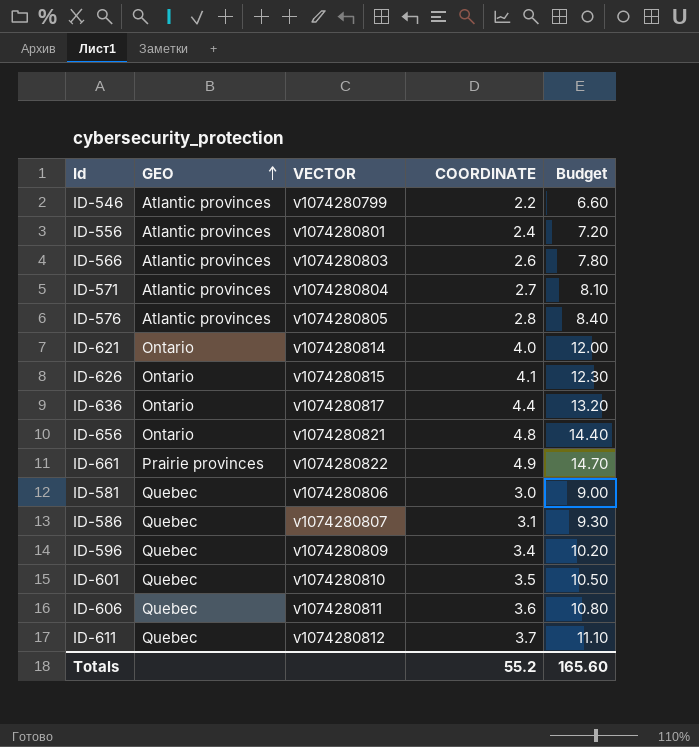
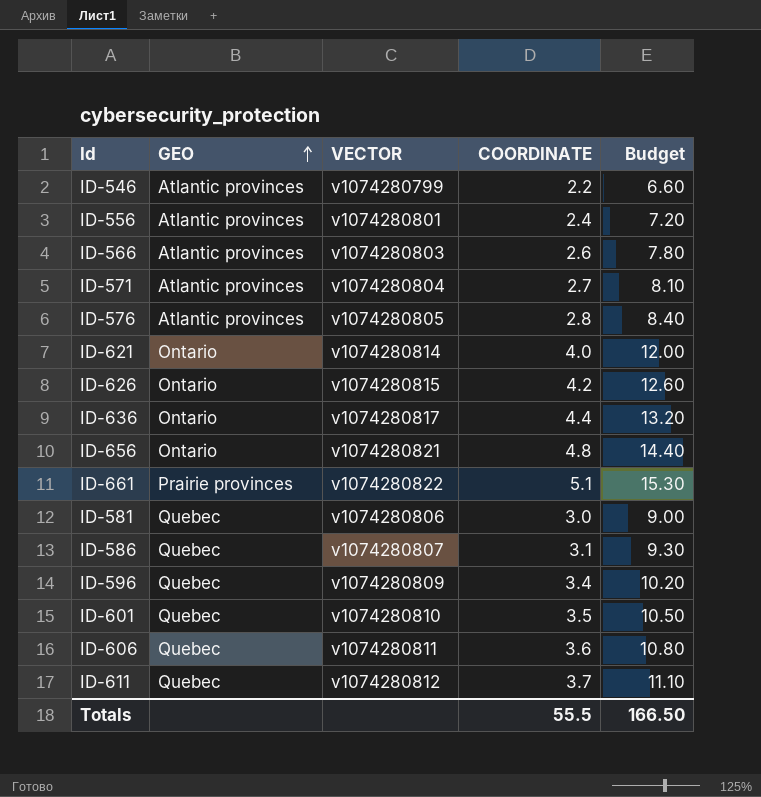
ID-626 | COORDINATE: 4.1 -> 4.2
ID-626 | Budget: 12.30 -> 12.60
ID-661 | COORDINATE: 4.9 -> 5.1
ID-661 | Budget: 14.70 -> 15.30
Totals | COORDINATE: 55.2 -> 55.5
Totals | Budget: 165.60 -> 166.50

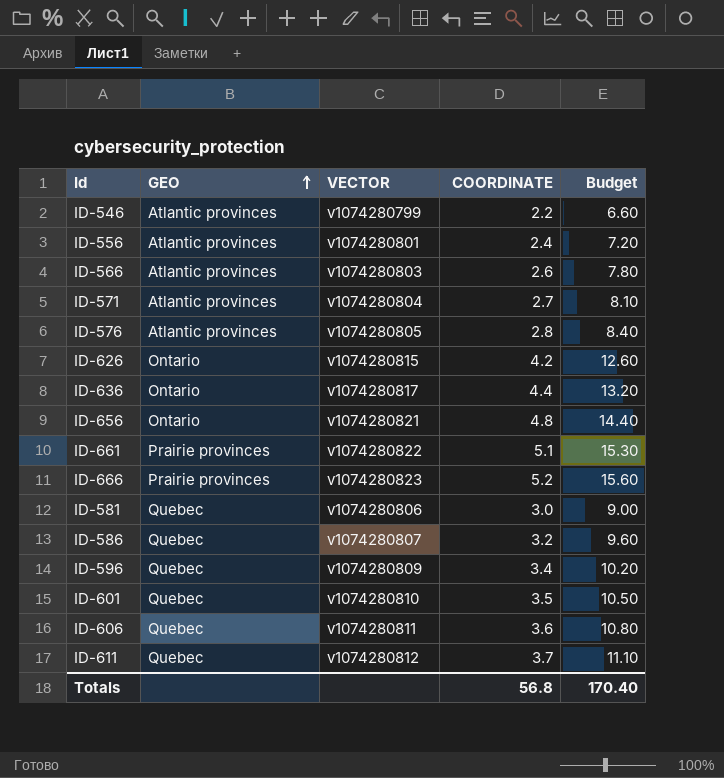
row ID-621: Ontario | v1074280814 | 4.0 | 12.00 -> none
row ID-666: none -> Prairie provinces | v1074280823 | 5.2 | 15.60
ID-586 | COORDINATE: 3.1 -> 3.2
ID-586 | Budget: 9.30 -> 9.60
Totals | COORDINATE: 55.5 -> 56.8
Totals | Budget: 166.50 -> 170.40

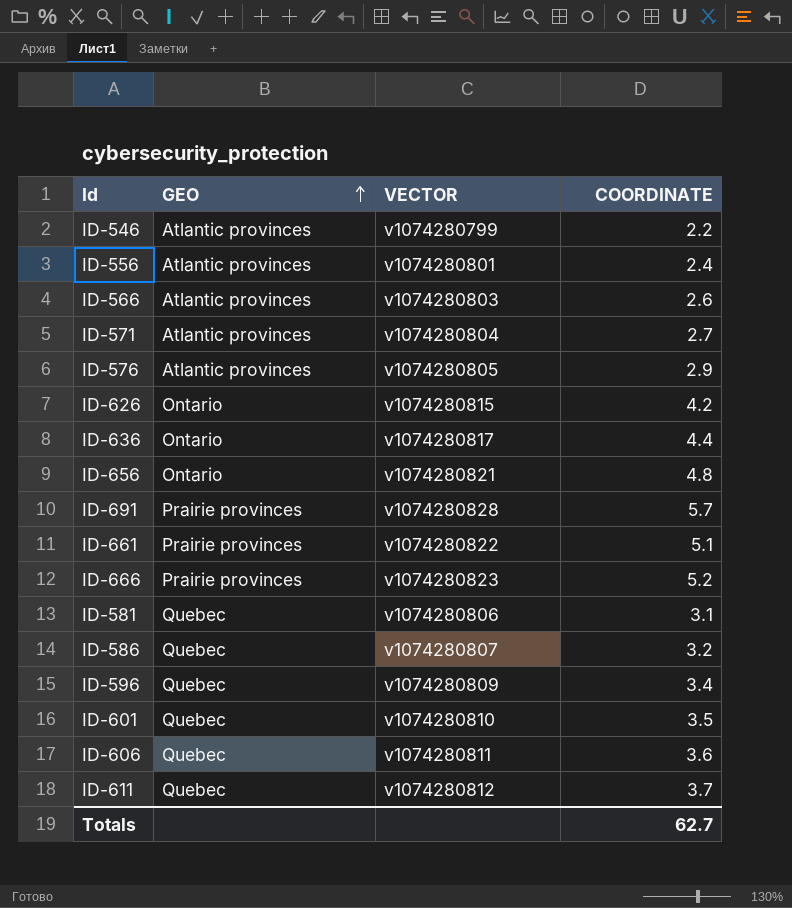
column Budget | formula: [COORDINATE] * 3 -> none
ID-576 | COORDINATE: 2.8 -> 2.9
row ID-691: none -> Prairie provinces | v1074280828 | 5.7
ID-581 | COORDINATE: 3.0 -> 3.1
Totals | COORDINATE: 56.8 -> 62.7

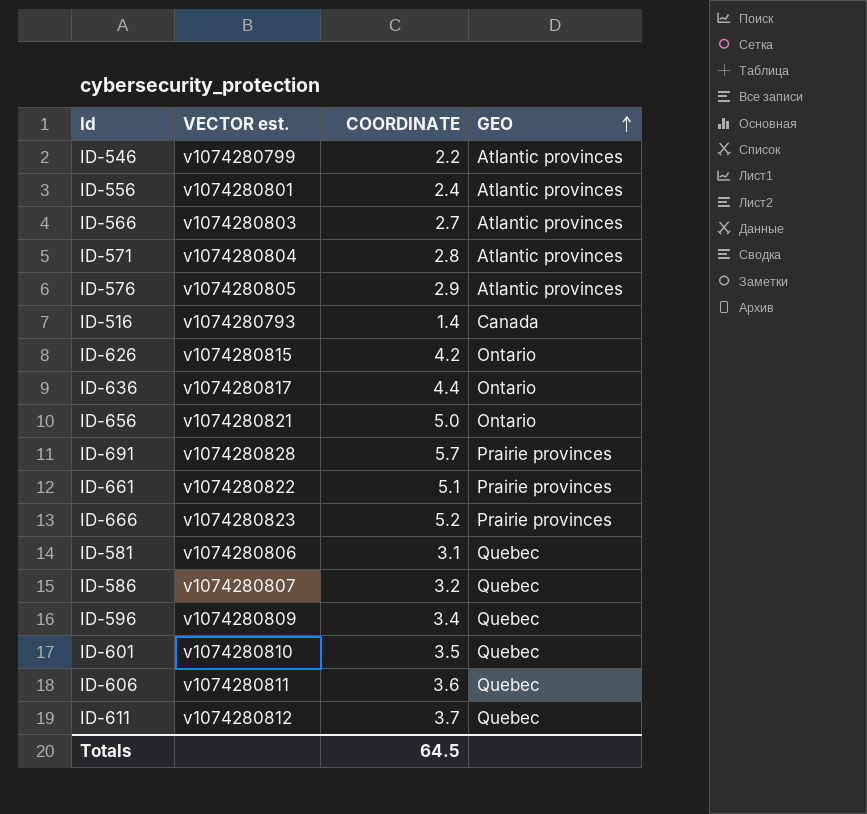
column name: VECTOR -> VECTOR est.
column GEO | position: 2 -> 4
ID-566 | COORDINATE: 2.6 -> 2.7
ID-571 | COORDINATE: 2.7 -> 2.8
row ID-516: none -> v1074280793 | 1.4 | Canada
ID-656 | COORDINATE: 4.8 -> 5.0
Totals | COORDINATE: 62.7 -> 64.5

